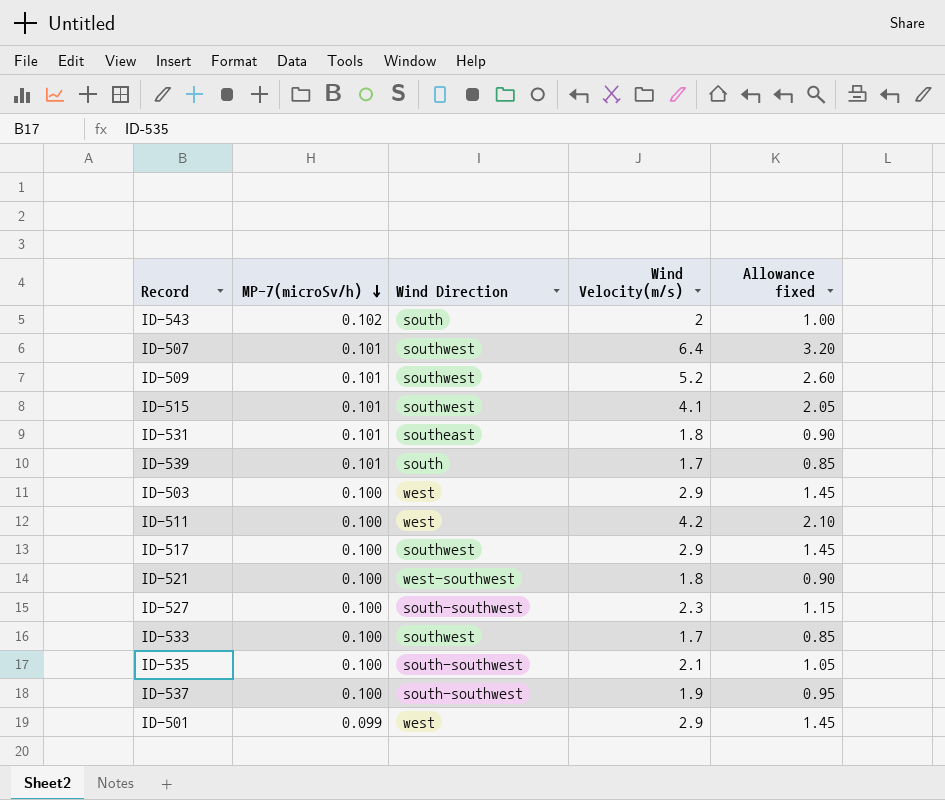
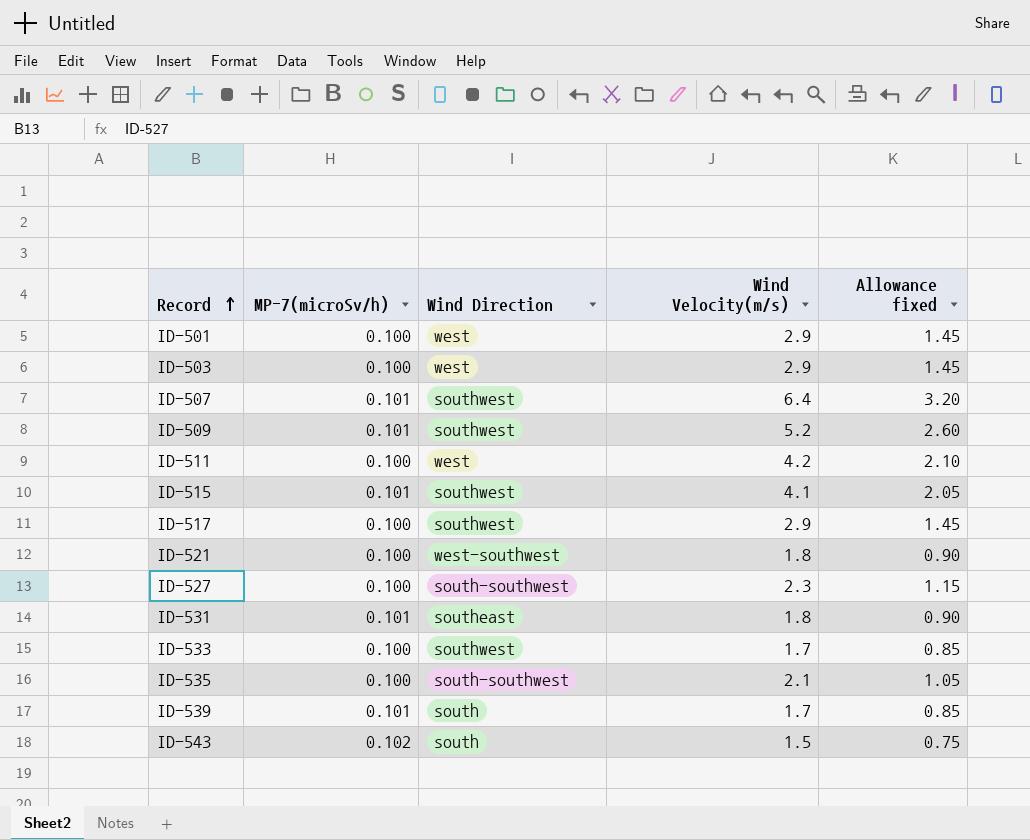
row order: MP-7(microSv/h) descending -> Record ascending
row ID-537: 0.100 | south-southwest | 1.9 | 0.95 -> none
ID-501 | MP-7(microSv/h): 0.099 -> 0.100
ID-543 | Wind Velocity(m/s): 2 -> 1.5
ID-543 | Allowance fixed: 1.00 -> 0.75

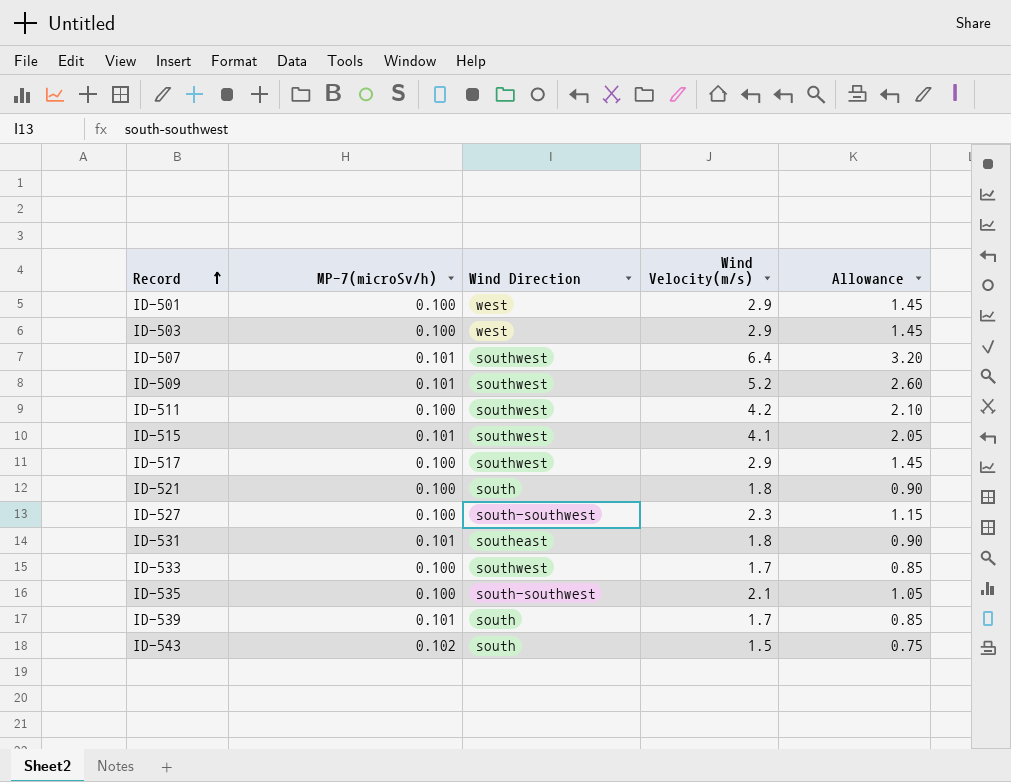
column name: Allowance fixed -> Allowance
ID-511 | Wind Direction: west -> southwest
ID-521 | Wind Direction: west-southwest -> south

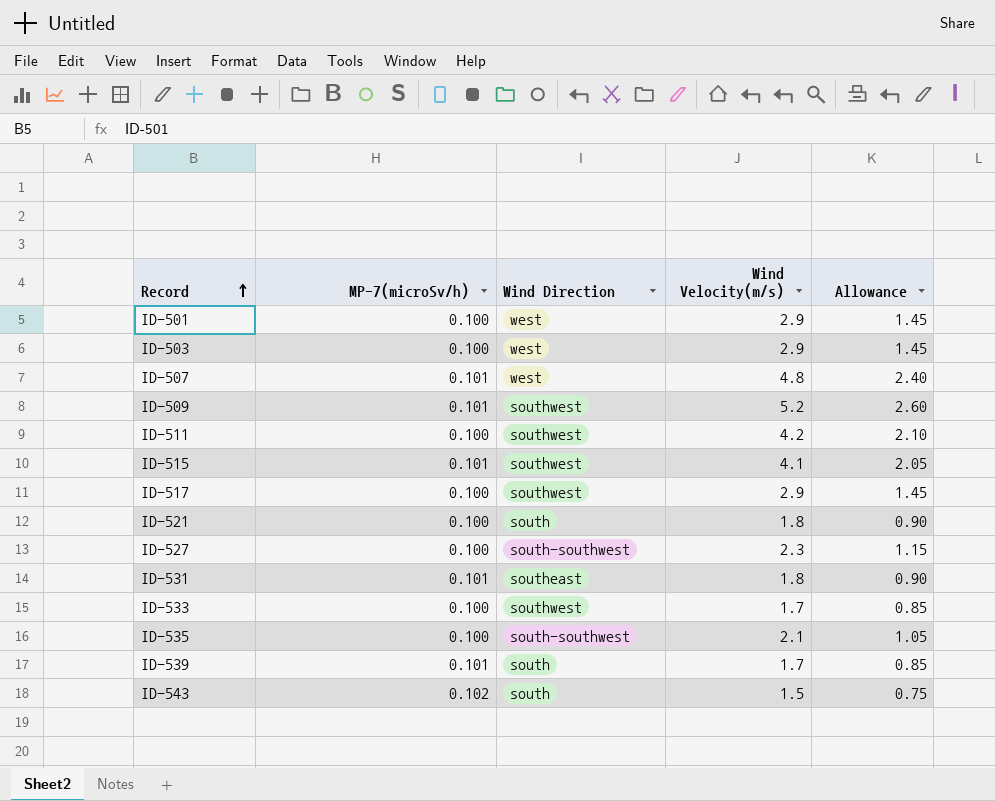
ID-507 | Wind Direction: southwest -> west
ID-507 | Wind Velocity(m/s): 6.4 -> 4.8
ID-507 | Allowance: 3.20 -> 2.40

